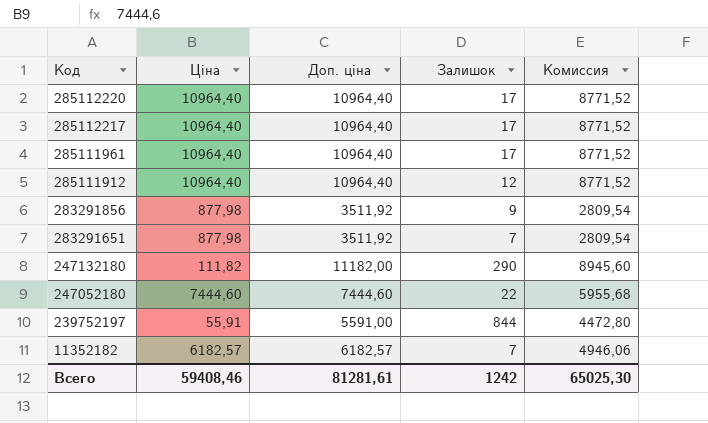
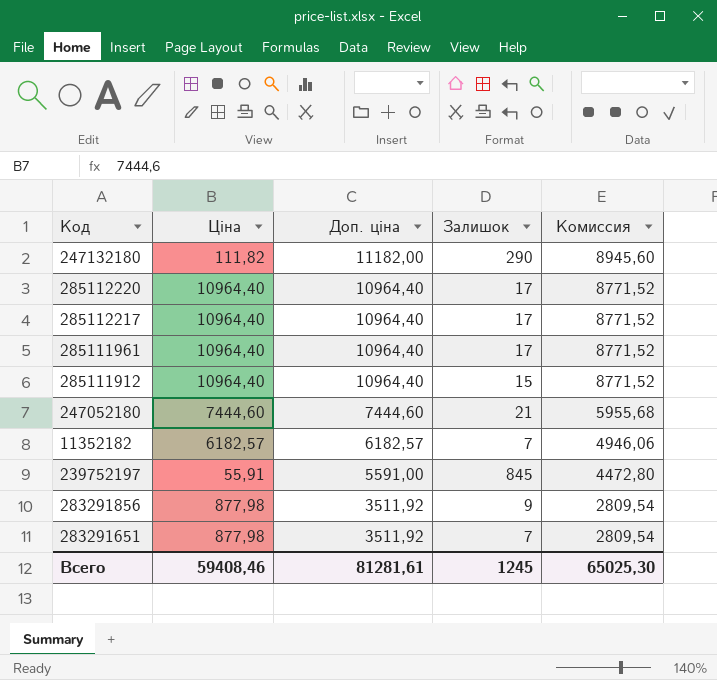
row order: Код descending -> Доп. ціна descending
285111912 | Залишок: 12 -> 15
247052180 | Залишок: 22 -> 21
239752197 | Залишок: 844 -> 845
Всего | Залишок: 1242 -> 1245

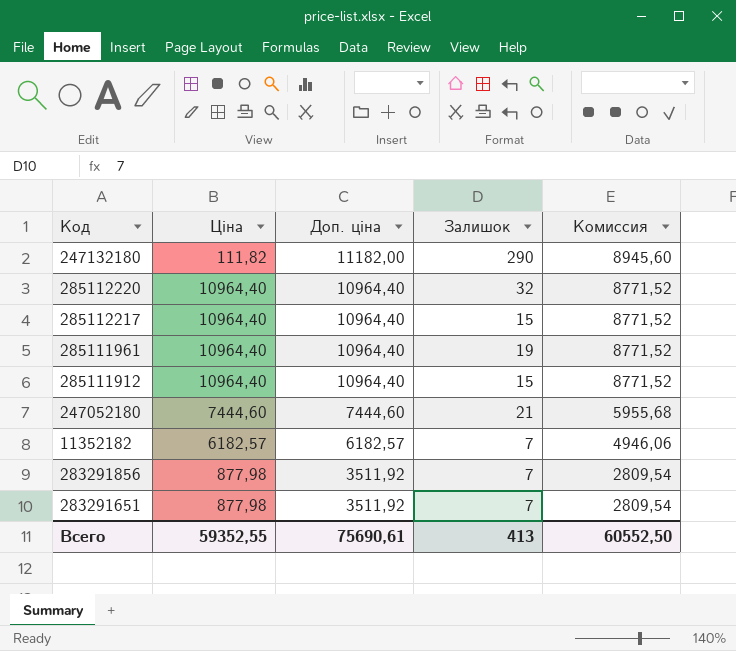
row 239752197: 55,91 | 5591,00 | 845 | 4472,80 -> none
285112220 | Залишок: 17 -> 32
285112217 | Залишок: 17 -> 15
285111961 | Залишок: 17 -> 19
283291856 | Залишок: 9 -> 7
Всего | Ціна: 59408,46 -> 59352,55
Всего | Доп. ціна: 81281,61 -> 75690,61
Всего | Залишок: 1245 -> 413
Всего | Комиссия: 65025,30 -> 60552,50

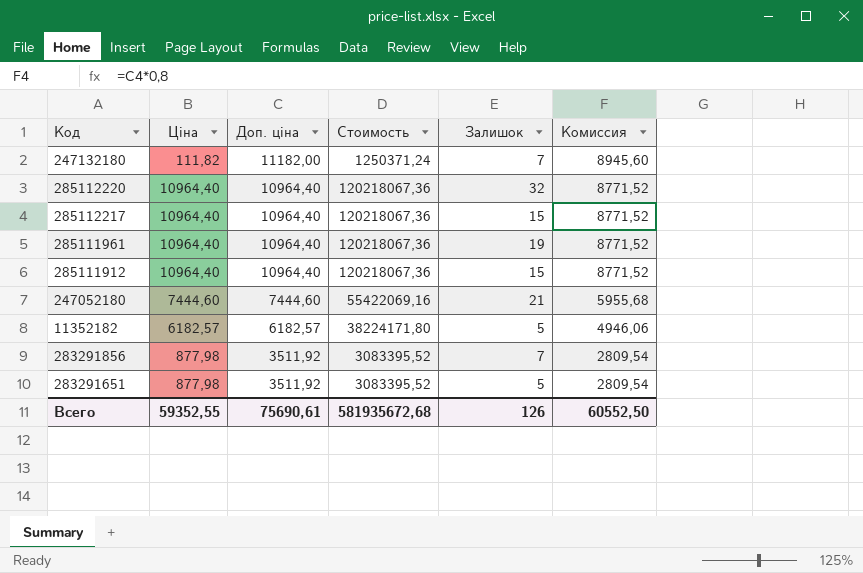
column Стоимость | formula: none -> [Ціна] * [Доп. ціна]
247132180 | Залишок: 290 -> 7
11352182 | Залишок: 7 -> 5
283291651 | Залишок: 7 -> 5
Всего | Залишок: 413 -> 126

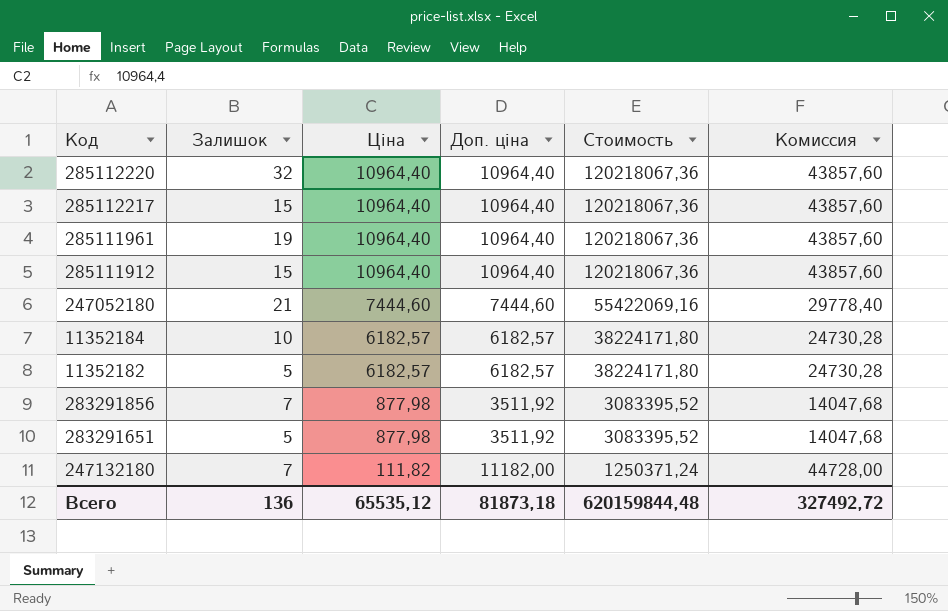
row order: Доп. ціна descending -> Ціна descending
column Залишок | position: 5 -> 2
column Комиссия | formula: [Доп. ціна] * 0,8 -> [Доп. ціна] * 4
row 11352184: none -> 10 | 6182,57 | 6182,57 | 38224171,80 | 24730,28
Всего | Залишок: 126 -> 136
Всего | Ціна: 59352,55 -> 65535,12
Всего | Доп. ціна: 75690,61 -> 81873,18
Всего | Стоимость: 581935672,68 -> 620159844,48
Всего | Комиссия: 60552,50 -> 327492,72

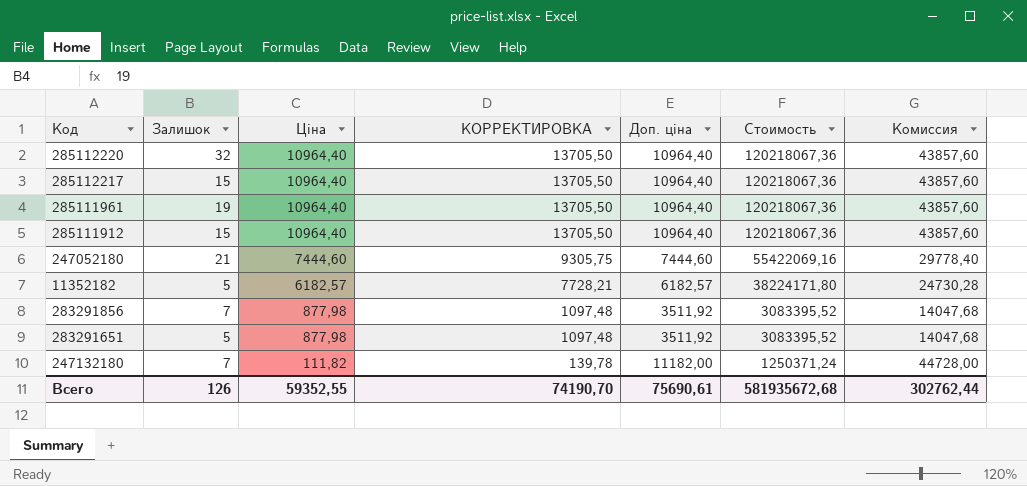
column КОРРЕКТИРОВКА | formula: none -> [Ціна] * 1,25
row 11352184: 10 | 6182,57 | 6182,57 | 38224171,80 | 24730,28 -> none
Всего | Залишок: 136 -> 126
Всего | Ціна: 65535,12 -> 59352,55
Всего | Доп. ціна: 81873,18 -> 75690,61
Всего | Стоимость: 620159844,48 -> 581935672,68
Всего | Комиссия: 327492,72 -> 302762,44

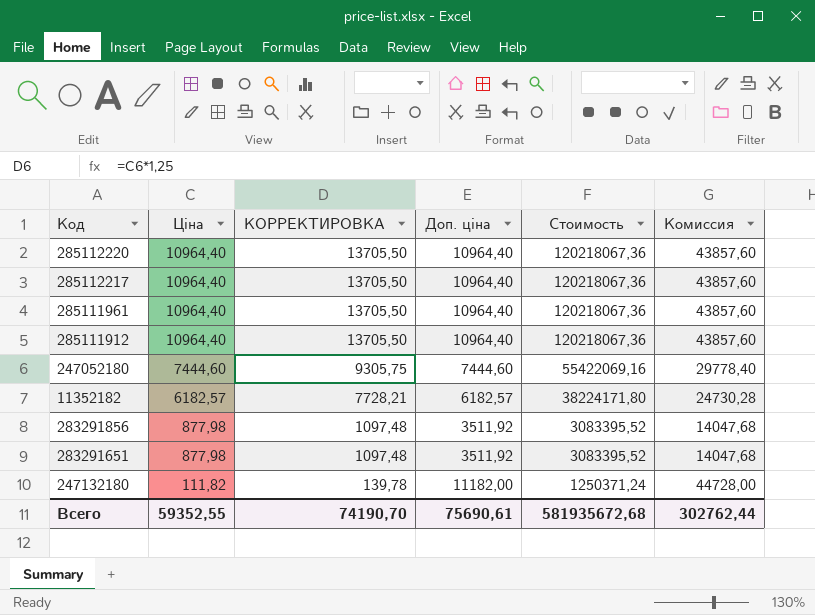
column Залишок | position: 2 -> none

